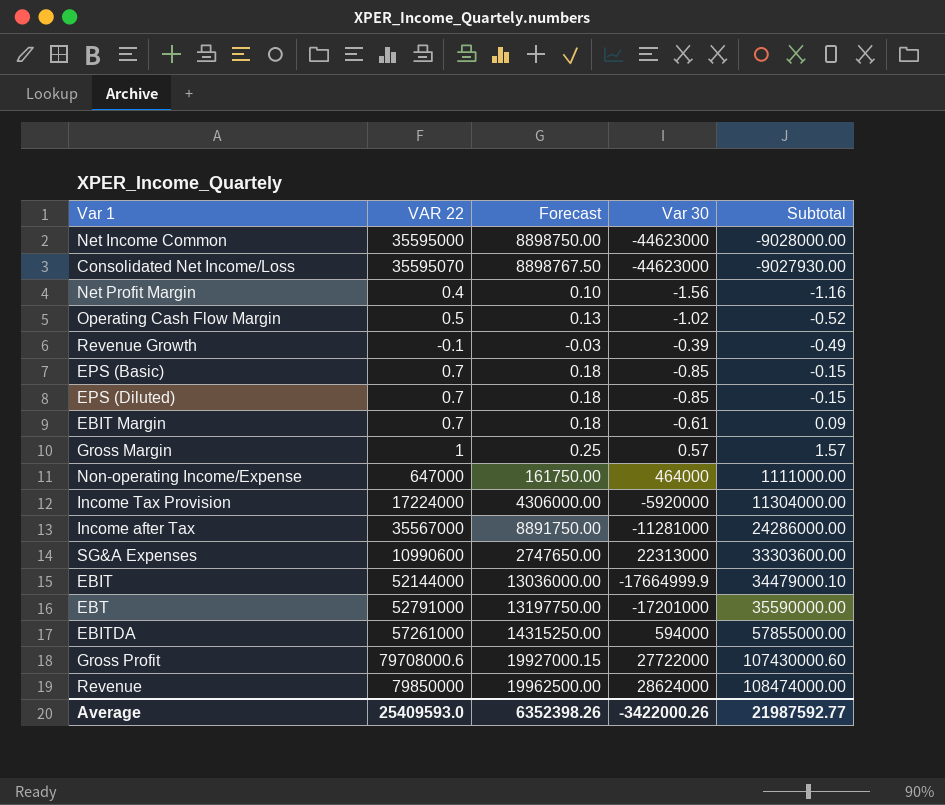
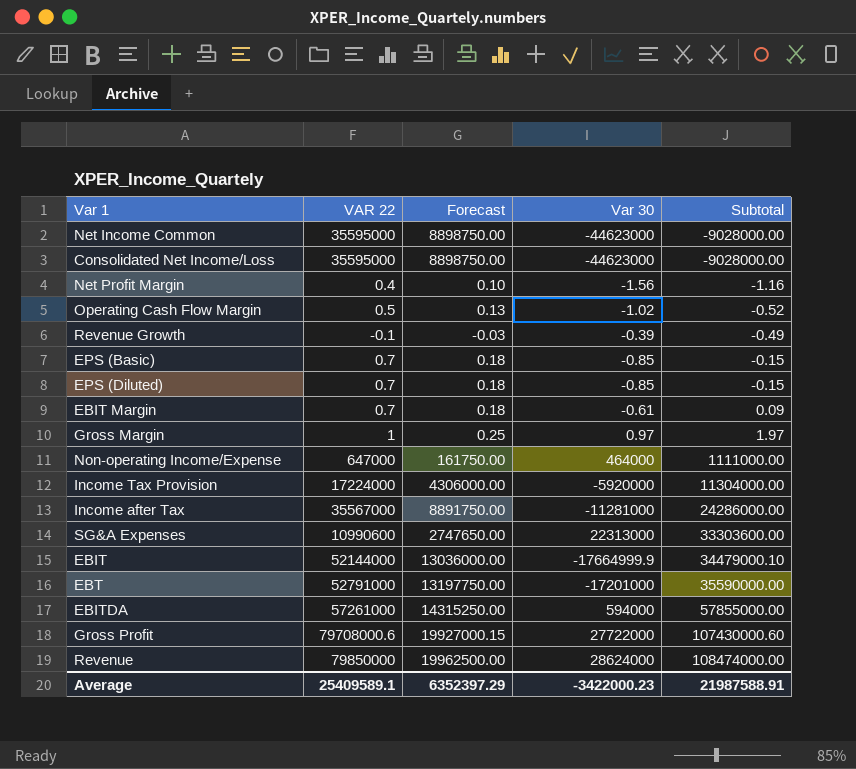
Consolidated Net Income/Loss | VAR 22: 35595070 -> 35595000
Consolidated Net Income/Loss | Forecast: 8898767.50 -> 8898750.00
Consolidated Net Income/Loss | Subtotal: -9027930.00 -> -9028000.00
Gross Margin | Var 30: 0.57 -> 0.97
Gross Margin | Subtotal: 1.57 -> 1.97
Average | VAR 22: 25409593.0 -> 25409589.1
Average | Forecast: 6352398.26 -> 6352397.29
Average | Var 30: -3422000.26 -> -3422000.23
Average | Subtotal: 21987592.77 -> 21987588.91

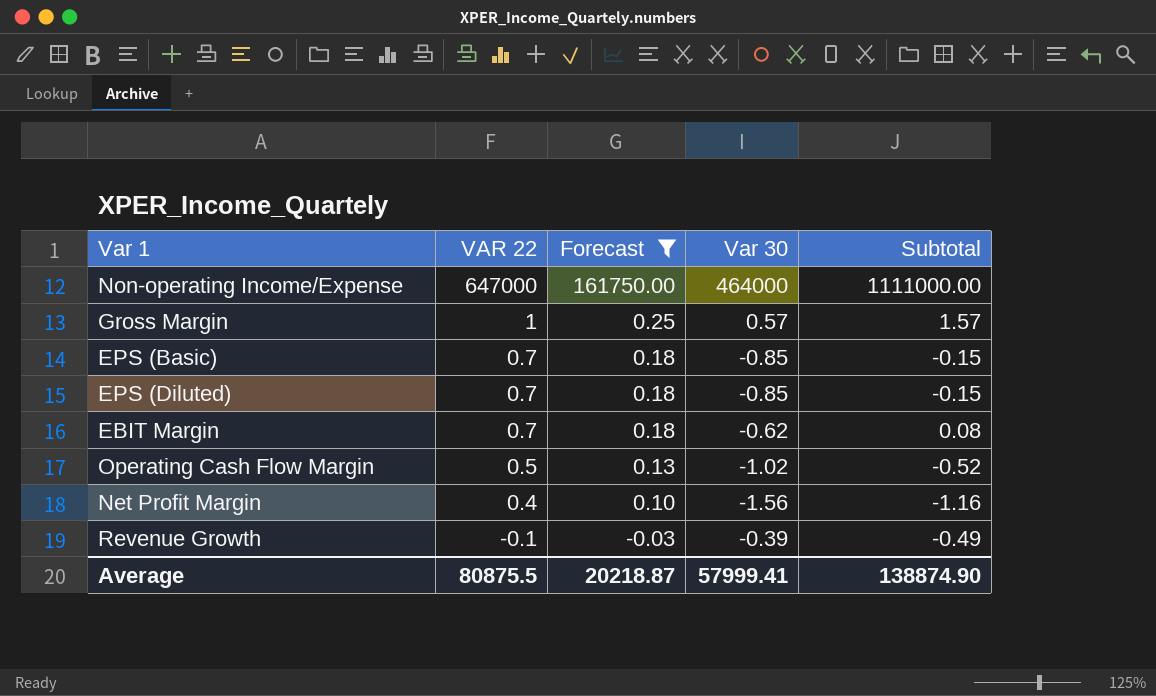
filter: none -> Forecast <= 161750.00
row order: Subtotal ascending -> VAR 22 descending
Gross Margin | Var 30: 0.97 -> 0.57
Gross Margin | Subtotal: 1.97 -> 1.57
EBIT Margin | Var 30: -0.61 -> -0.62
EBIT Margin | Subtotal: 0.09 -> 0.08
Average | VAR 22: 25409589.1 -> 80875.5
Average | Forecast: 6352397.29 -> 20218.87
Average | Var 30: -3422000.23 -> 57999.41
Average | Subtotal: 21987588.91 -> 138874.90

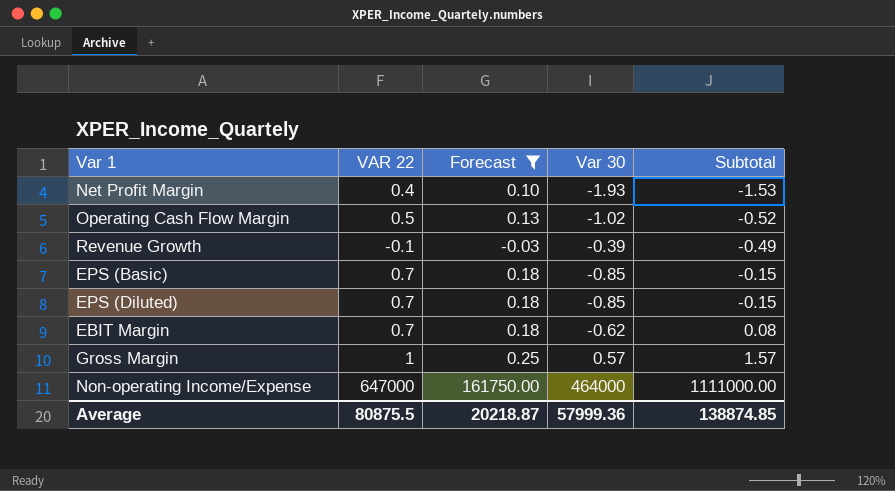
row order: VAR 22 descending -> Subtotal ascending
Net Profit Margin | Var 30: -1.56 -> -1.93
Net Profit Margin | Subtotal: -1.16 -> -1.53
Average | Var 30: 57999.41 -> 57999.36
Average | Subtotal: 138874.90 -> 138874.85

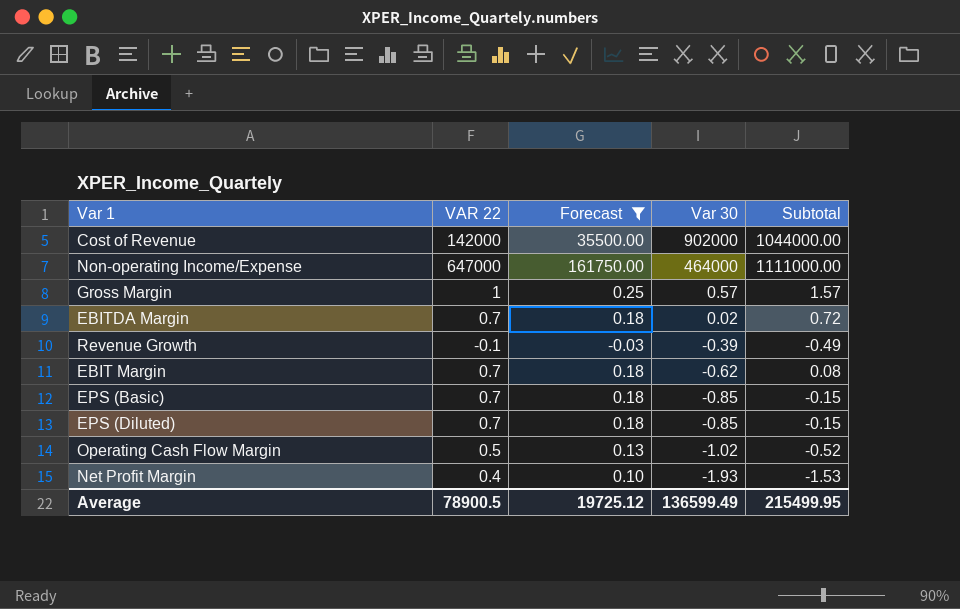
row order: Subtotal ascending -> Var 30 descending
row Cost of Revenue: none -> 142000 | 35500.00 | 902000 | 1044000.00
row EBITDA Margin: none -> 0.7 | 0.18 | 0.02 | 0.72
Average | VAR 22: 80875.5 -> 78900.5
Average | Forecast: 20218.87 -> 19725.12
Average | Var 30: 57999.36 -> 136599.49
Average | Subtotal: 138874.85 -> 215499.95

